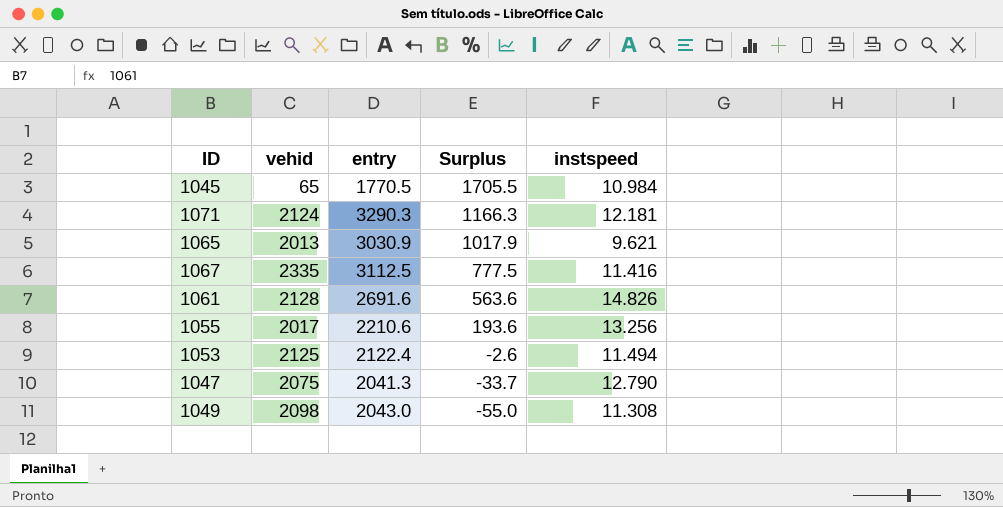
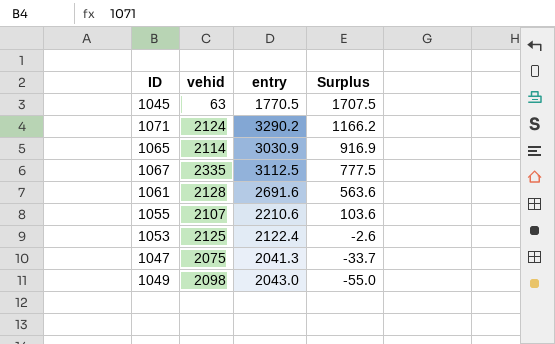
column instspeed | position: 5 -> none
1045 | vehid: 65 -> 63
1045 | Surplus: 1705.5 -> 1707.5
1071 | entry: 3290.3 -> 3290.2
1071 | Surplus: 1166.3 -> 1166.2
1065 | vehid: 2013 -> 2114
1065 | Surplus: 1017.9 -> 916.9
1055 | vehid: 2017 -> 2107
1055 | Surplus: 193.6 -> 103.6

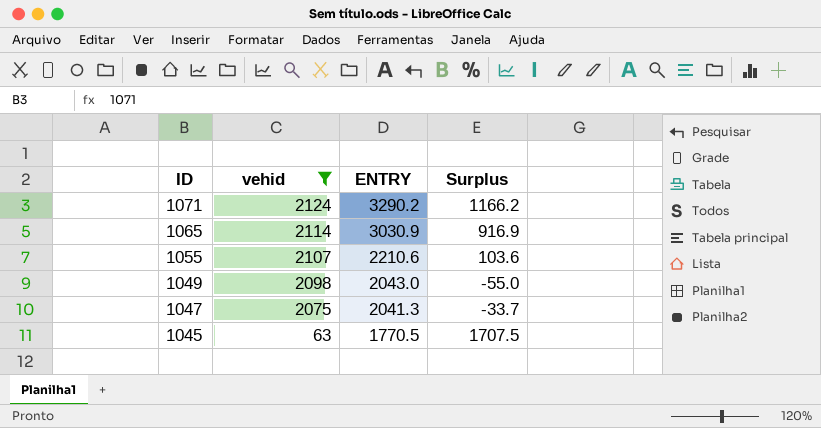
filter: none -> vehid <= 2124
row order: Surplus descending -> ID descending
column name: entry -> ENTRY

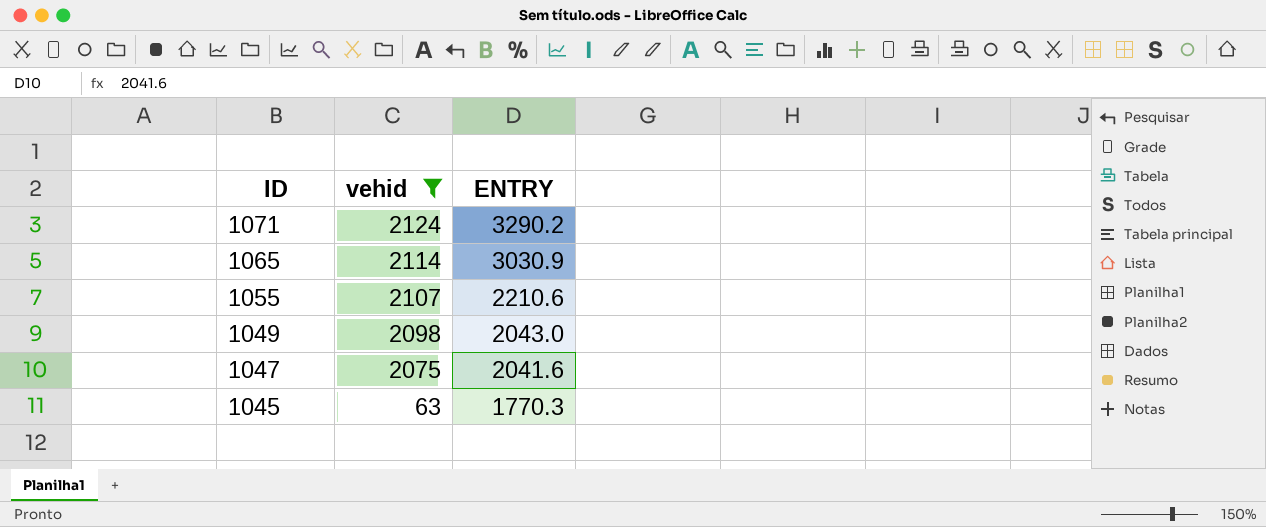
column Surplus | formula: [ENTRY] - [vehid] -> none
1047 | ENTRY: 2041.3 -> 2041.6
1045 | ENTRY: 1770.5 -> 1770.3

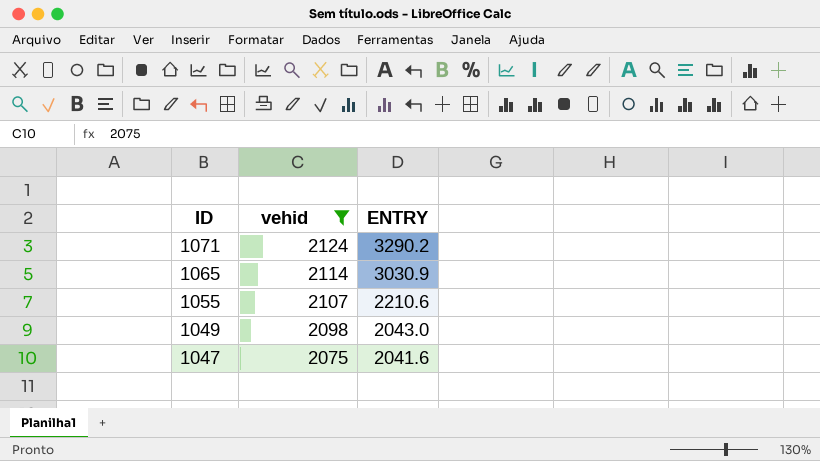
row 1045: 63 | 1770.3 -> none

